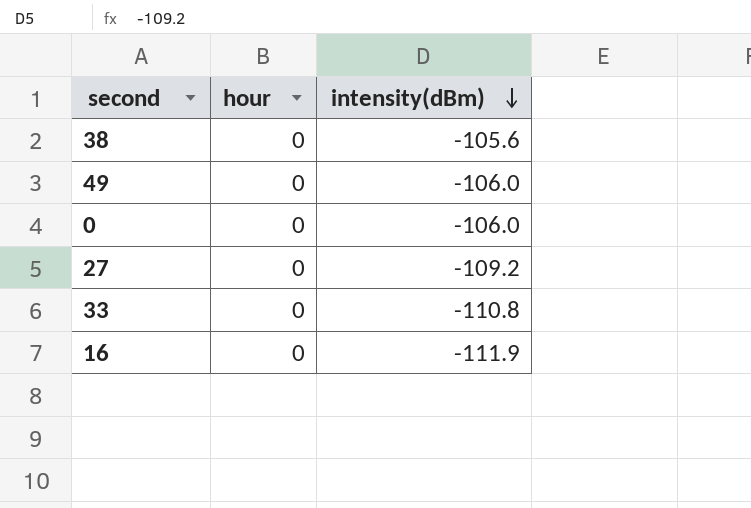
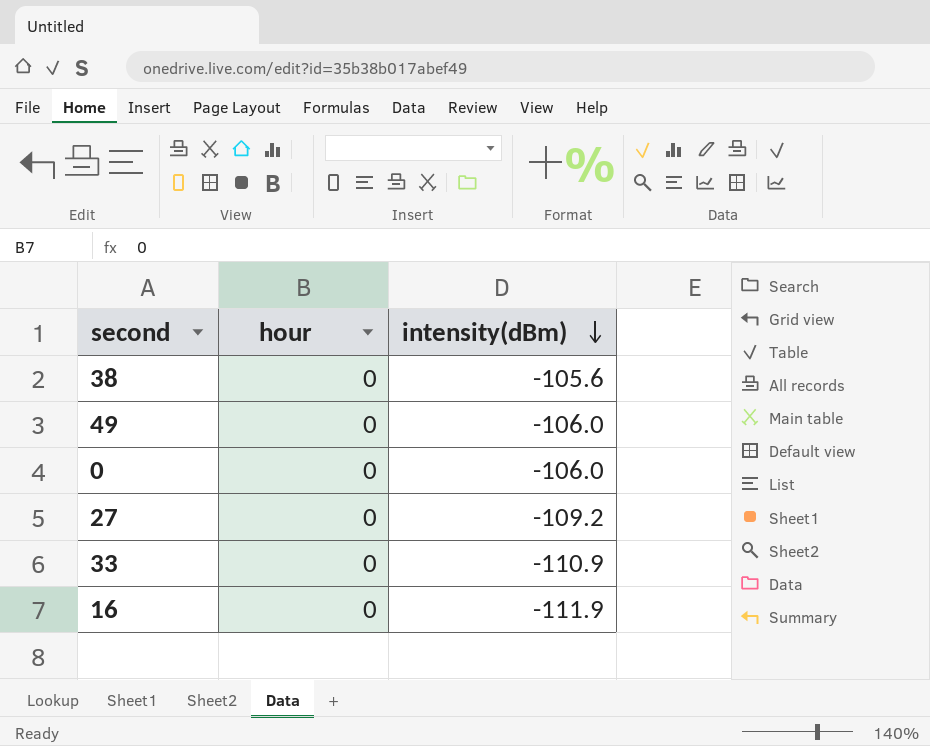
33 | intensity(dBm): -110.8 -> -110.9

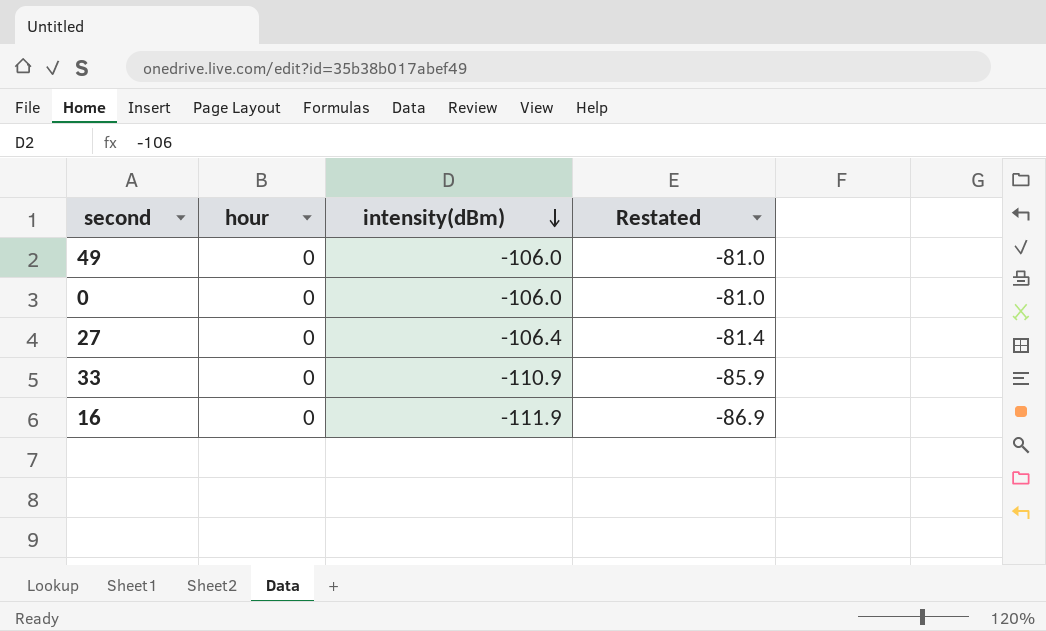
column Restated | formula: none -> [intensity(dBm)] + 25
row 38: 0 | -105.6 -> none
27 | intensity(dBm): -109.2 -> -106.4

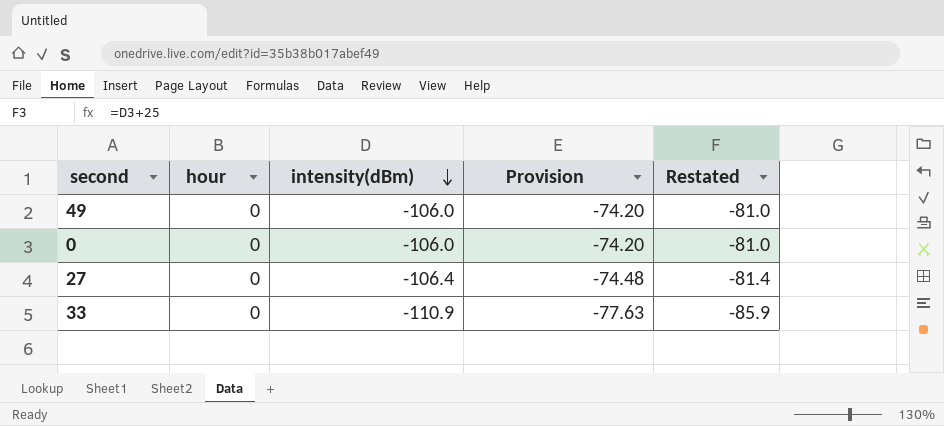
column Provision | formula: none -> [intensity(dBm)] * 0.7
row 16: 0 | -111.9 | -86.9 -> none

